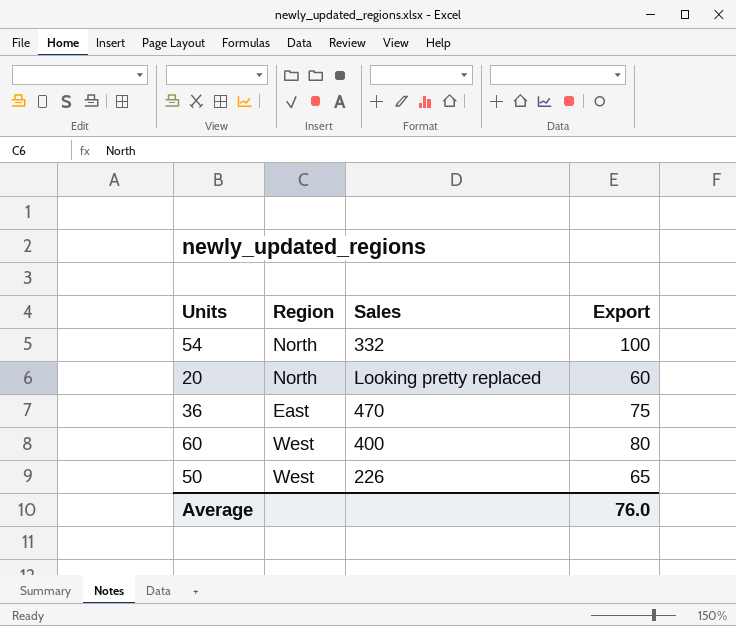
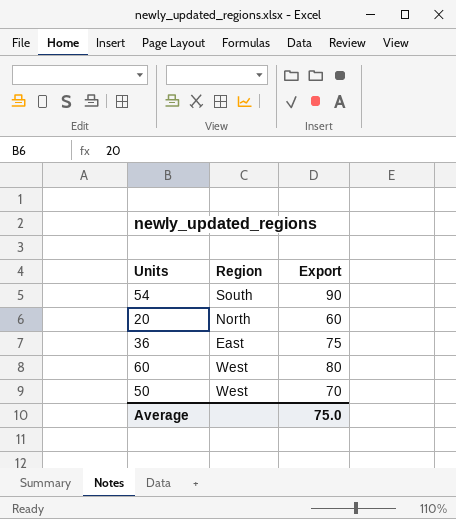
column Sales | position: 3 -> none
54 | Region: North -> South
54 | Export: 100 -> 90
50 | Export: 65 -> 70
Average | Export: 76.0 -> 75.0

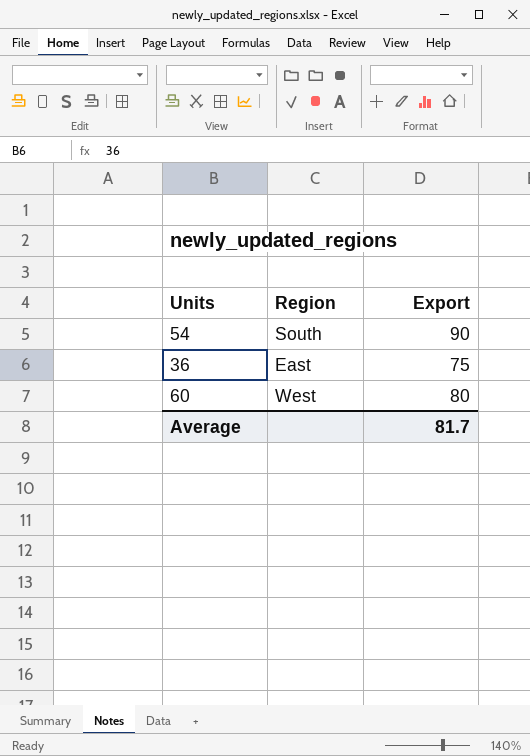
row 20: North | 60 -> none
row 50: West | 70 -> none
Average | Export: 75.0 -> 81.7

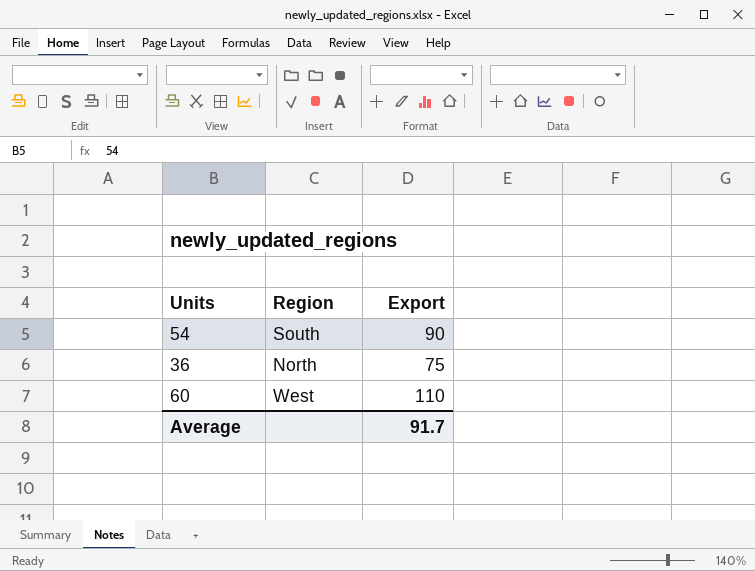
36 | Region: East -> North
60 | Export: 80 -> 110
Average | Export: 81.7 -> 91.7

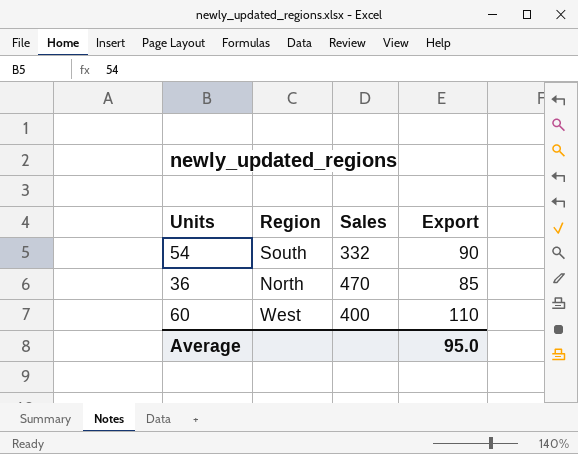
column Sales | position: none -> 3
36 | Export: 75 -> 85
Average | Export: 91.7 -> 95.0

